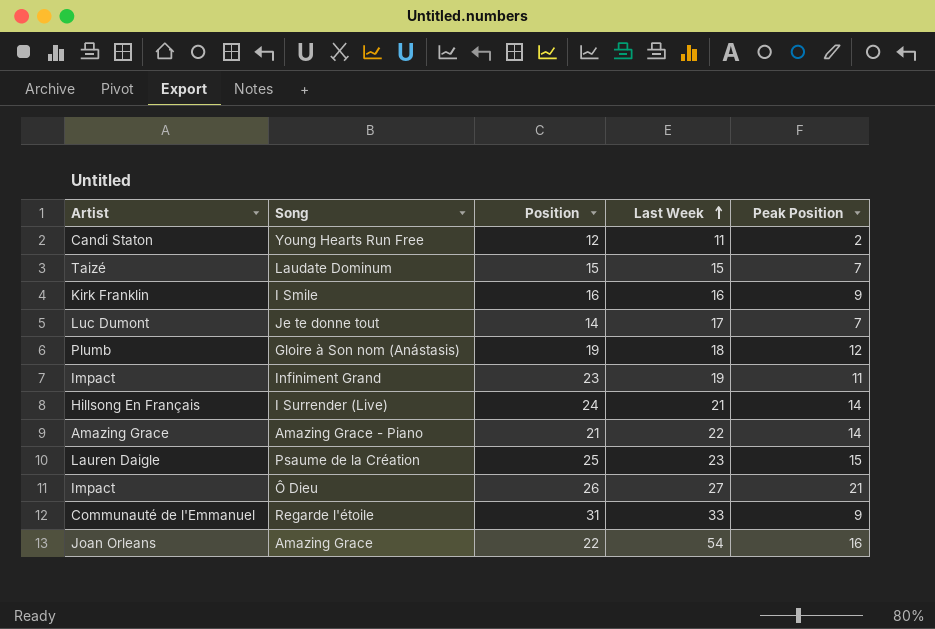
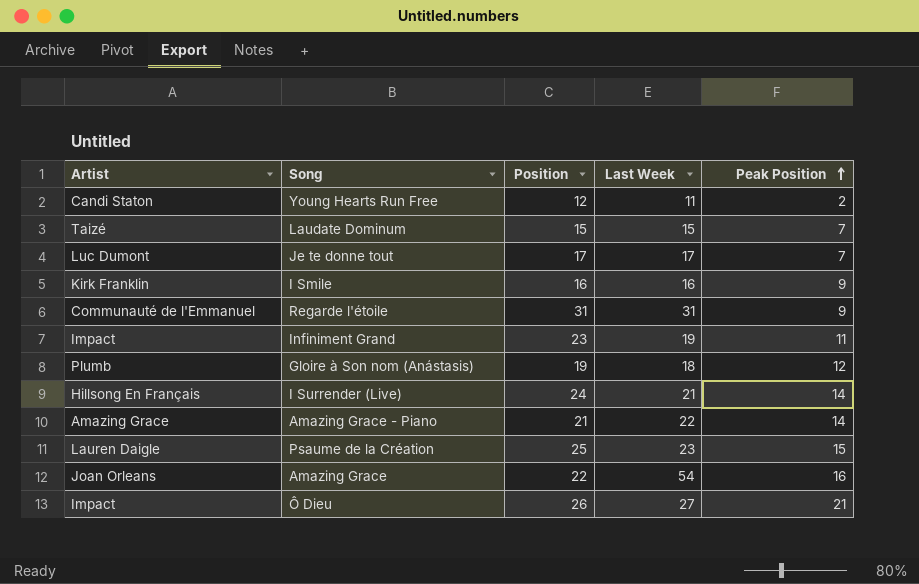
row order: Last Week ascending -> Peak Position ascending
Je te donne tout | Position: 14 -> 17
Regarde l'étoile | Last Week: 33 -> 31

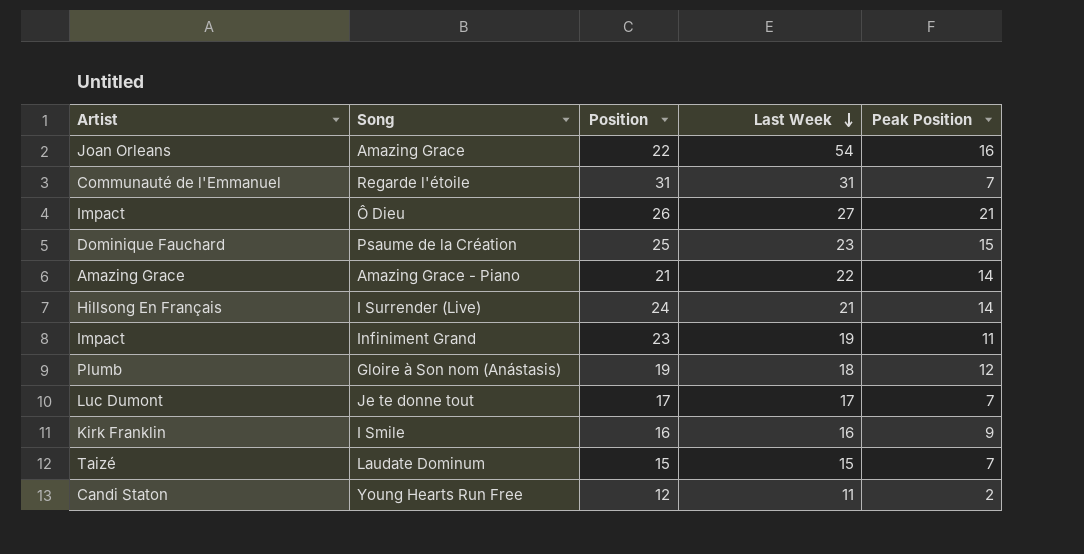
row order: Peak Position ascending -> Last Week descending
Regarde l'étoile | Peak Position: 9 -> 7
Psaume de la Création | Artist: Lauren Daigle -> Dominique Fauchard

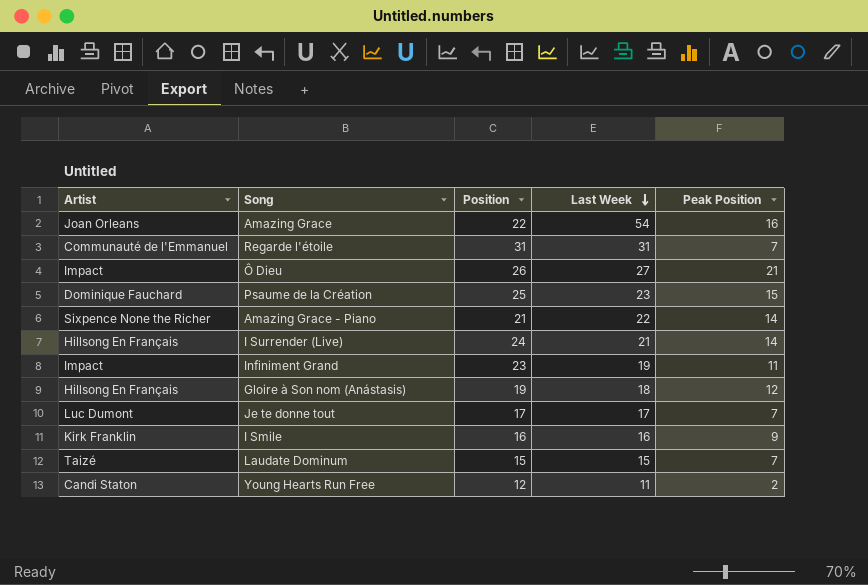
Amazing Grace - Piano | Artist: Amazing Grace -> Sixpence None the Richer
Gloire à Son nom (Anástasis) | Artist: Plumb -> Hillsong En Français

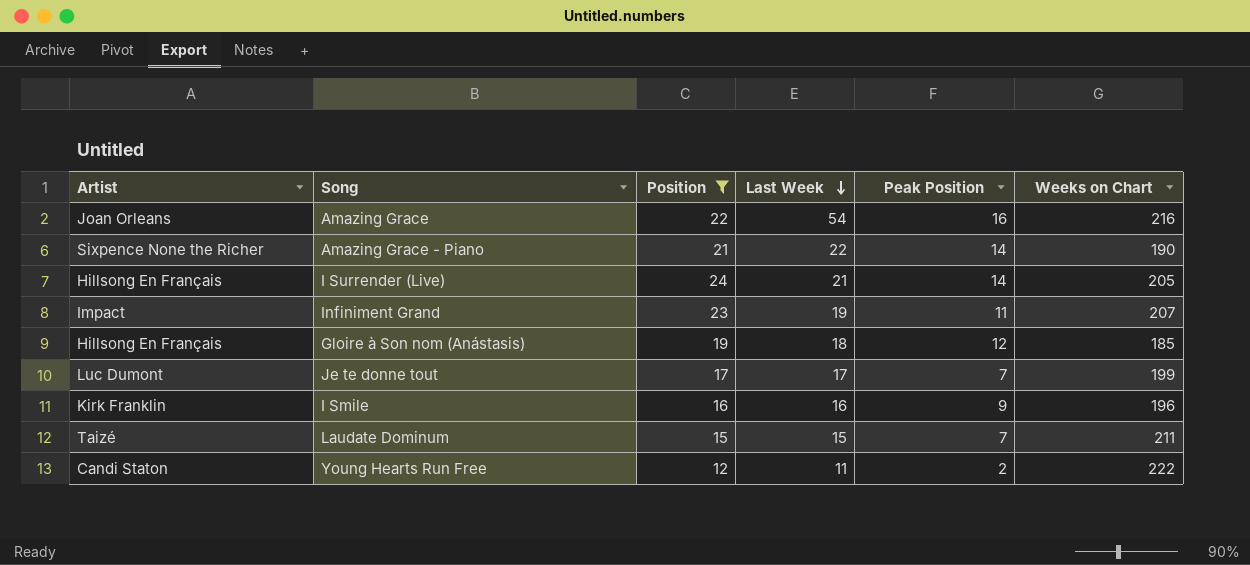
filter: none -> Position <= 24
column Weeks on Chart | position: none -> 6

